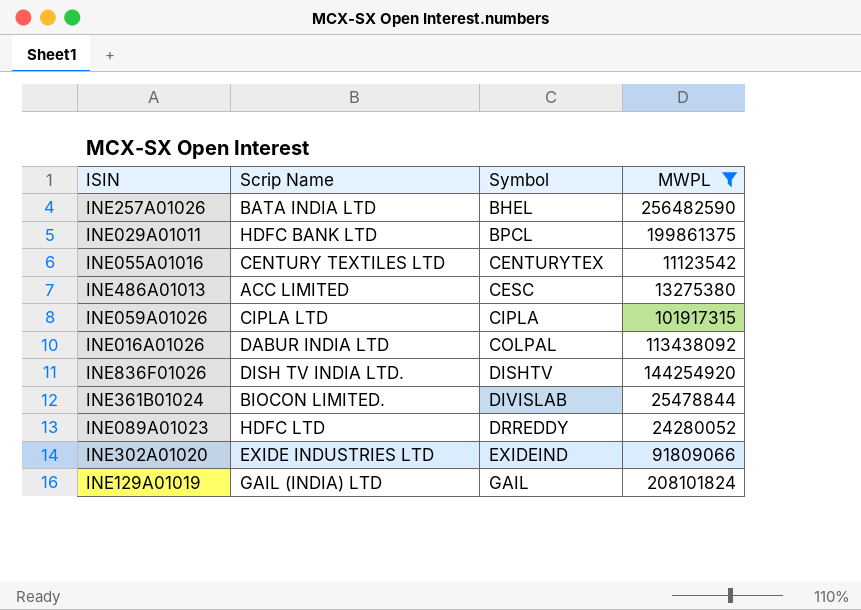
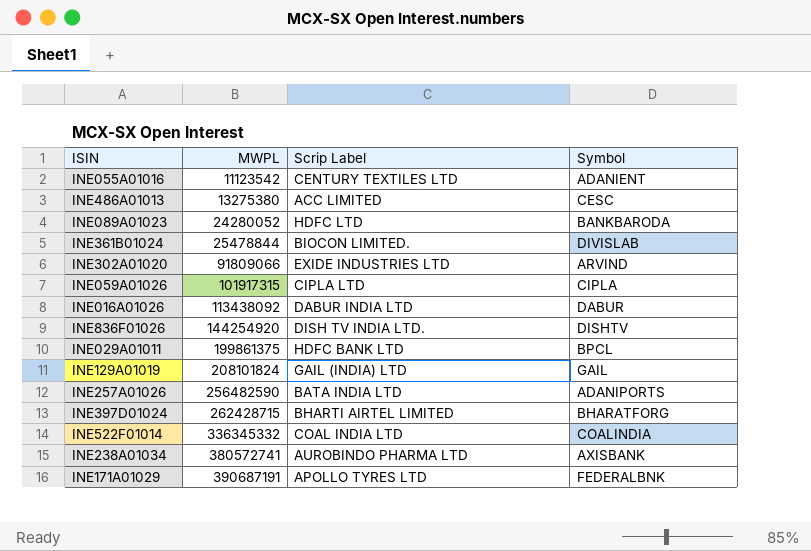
filter: MWPL <= 256482590 -> none
row order: Symbol ascending -> MWPL ascending
column MWPL | position: 4 -> 2
column name: Scrip Name -> Scrip Label
INE055A01016 | Symbol: CENTURYTEX -> ADANIENT
INE089A01023 | Symbol: DRREDDY -> BANKBARODA
INE302A01020 | Symbol: EXIDEIND -> ARVIND
INE016A01026 | Symbol: COLPAL -> DABUR
INE257A01026 | Symbol: BHEL -> ADANIPORTS

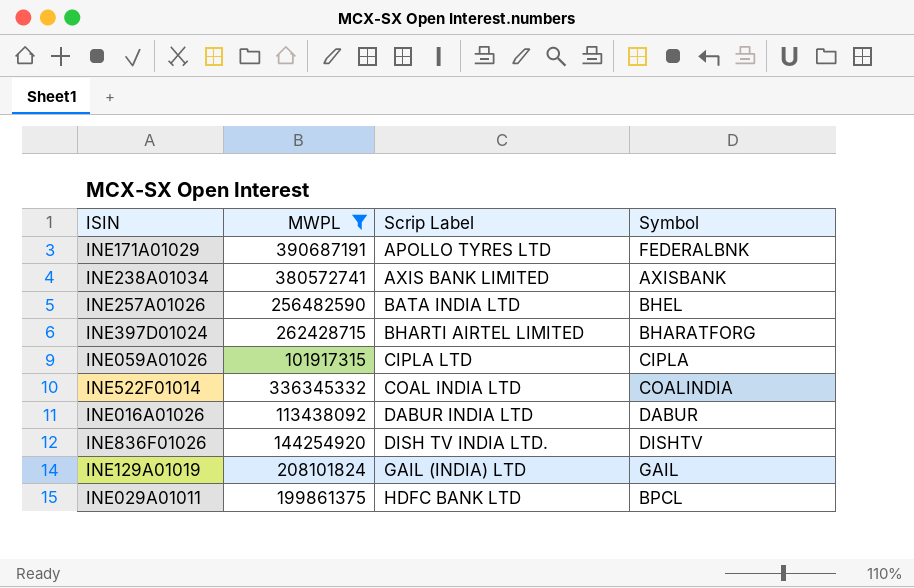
filter: none -> MWPL >= 101917315
row order: MWPL ascending -> Scrip Label ascending
INE238A01034 | Scrip Label: AUROBINDO PHARMA LTD -> AXIS BANK LIMITED
INE257A01026 | Symbol: ADANIPORTS -> BHEL

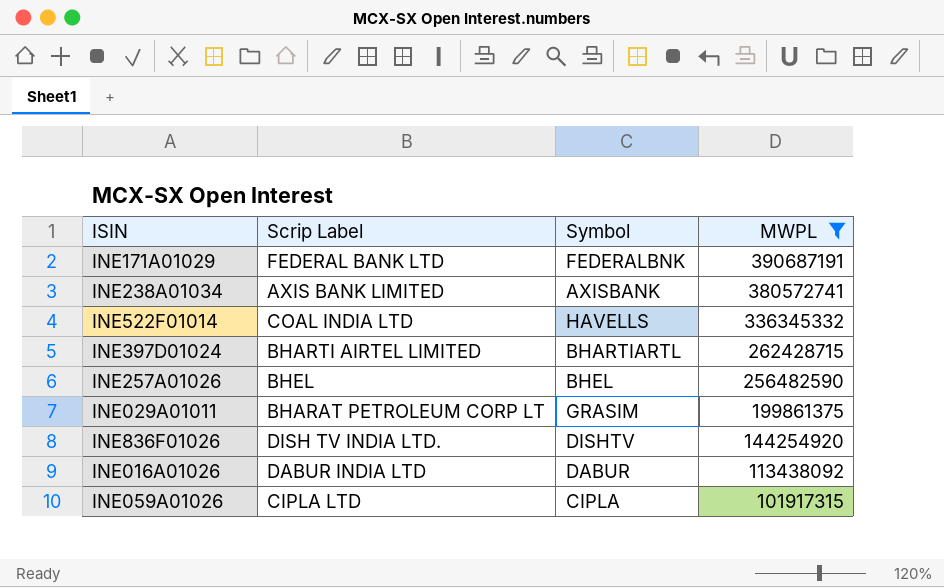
row order: Scrip Label ascending -> MWPL descending
column MWPL | position: 2 -> 4
row INE129A01019: 208101824 | GAIL (INDIA) LTD | GAIL -> none
INE171A01029 | Scrip Label: APOLLO TYRES LTD -> FEDERAL BANK LTD
INE522F01014 | Symbol: COALINDIA -> HAVELLS
INE397D01024 | Symbol: BHARATFORG -> BHARTIARTL
INE257A01026 | Scrip Label: BATA INDIA LTD -> BHEL
INE029A01011 | Scrip Label: HDFC BANK LTD -> BHARAT PETROLEUM CORP LT
INE029A01011 | Symbol: BPCL -> GRASIM

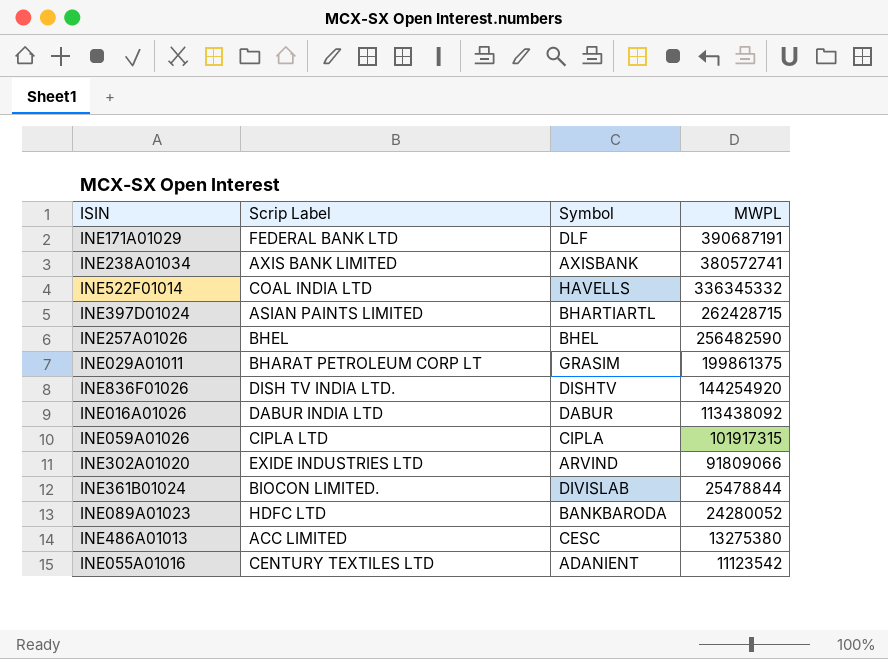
filter: MWPL >= 101917315 -> none
INE171A01029 | Symbol: FEDERALBNK -> DLF
INE397D01024 | Scrip Label: BHARTI AIRTEL LIMITED -> ASIAN PAINTS LIMITED

